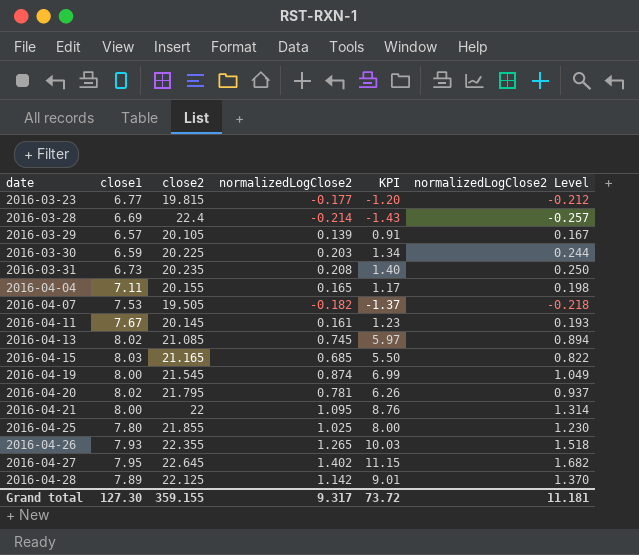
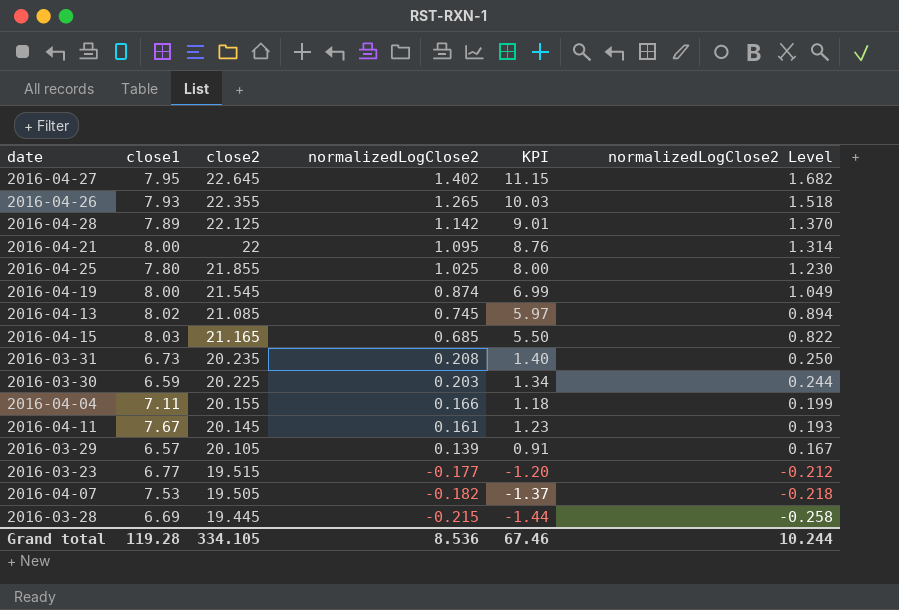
row order: date ascending -> normalizedLogClose2 descending
row 2016-04-20: 8.02 | 21.795 | 0.781 | 6.26 | 0.937 -> none
2016-04-04 | normalizedLogClose2: 0.165 -> 0.166
2016-04-04 | KPI: 1.17 -> 1.18
2016-04-04 | normalizedLogClose2 Level: 0.198 -> 0.199
2016-03-23 | close2: 19.815 -> 19.515
2016-03-28 | close2: 22.4 -> 19.445
2016-03-28 | normalizedLogClose2: -0.214 -> -0.215
2016-03-28 | KPI: -1.43 -> -1.44
2016-03-28 | normalizedLogClose2 Level: -0.257 -> -0.258
Grand total | close1: 127.30 -> 119.28
Grand total | close2: 359.155 -> 334.105
Grand total | normalizedLogClose2: 9.317 -> 8.536
Grand total | KPI: 73.72 -> 67.46
Grand total | normalizedLogClose2 Level: 11.181 -> 10.244

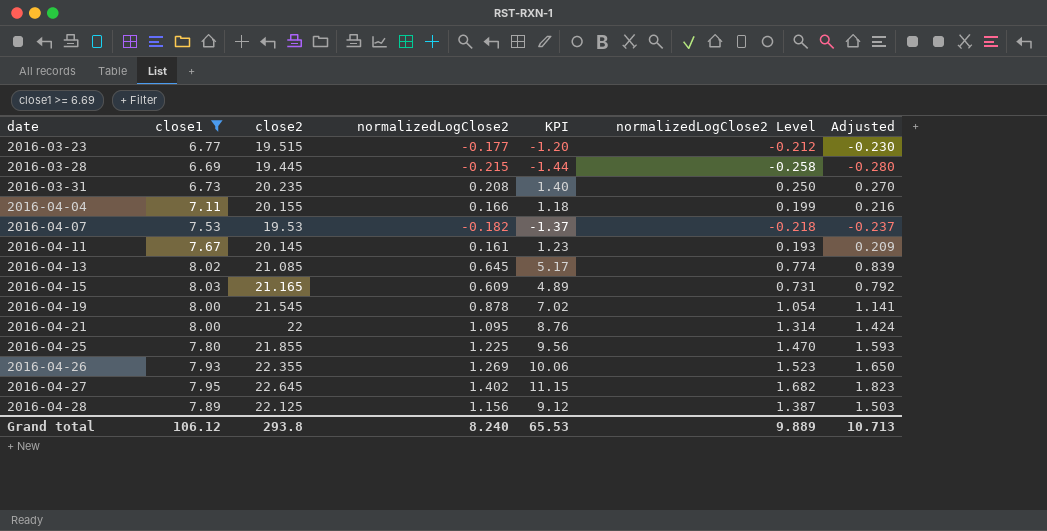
filter: none -> close1 >= 6.69
row order: normalizedLogClose2 descending -> date ascending
column Adjusted | formula: none -> [normalizedLogClose2] * 1.3
2016-04-07 | close2: 19.505 -> 19.53
2016-04-13 | normalizedLogClose2: 0.745 -> 0.645
2016-04-13 | KPI: 5.97 -> 5.17
2016-04-13 | normalizedLogClose2 Level: 0.894 -> 0.774
2016-04-15 | normalizedLogClose2: 0.685 -> 0.609
2016-04-15 | KPI: 5.50 -> 4.89
2016-04-15 | normalizedLogClose2 Level: 0.822 -> 0.731
2016-04-19 | normalizedLogClose2: 0.874 -> 0.878
2016-04-19 | KPI: 6.99 -> 7.02
2016-04-19 | normalizedLogClose2 Level: 1.049 -> 1.054
2016-04-25 | normalizedLogClose2: 1.025 -> 1.225
2016-04-25 | KPI: 8.00 -> 9.56
2016-04-25 | normalizedLogClose2 Level: 1.230 -> 1.470
2016-04-26 | normalizedLogClose2: 1.265 -> 1.269
2016-04-26 | KPI: 10.03 -> 10.06
2016-04-26 | normalizedLogClose2 Level: 1.518 -> 1.523
2016-04-28 | normalizedLogClose2: 1.142 -> 1.156
2016-04-28 | KPI: 9.01 -> 9.12
2016-04-28 | normalizedLogClose2 Level: 1.370 -> 1.387
Grand total | close1: 119.28 -> 106.12
Grand total | close2: 334.105 -> 293.8
Grand total | normalizedLogClose2: 8.536 -> 8.240
Grand total | KPI: 67.46 -> 65.53
Grand total | normalizedLogClose2 Level: 10.244 -> 9.889

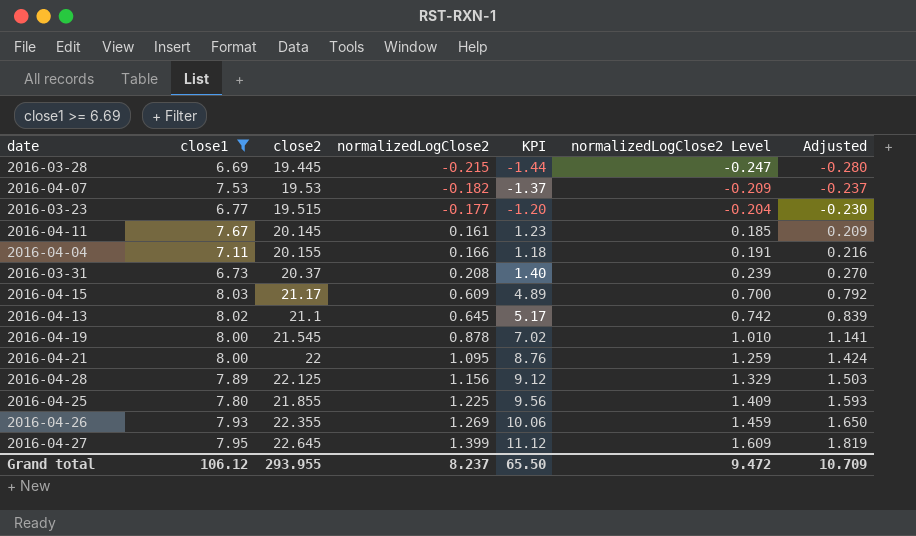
row order: date ascending -> normalizedLogClose2 ascending
column normalizedLogClose2 Level | formula: [normalizedLogClose2] * 1.2 -> [normalizedLogClose2] * 1.15
2016-03-31 | close2: 20.235 -> 20.37
2016-04-15 | close2: 21.165 -> 21.17
2016-04-13 | close2: 21.085 -> 21.1
2016-04-27 | normalizedLogClose2: 1.402 -> 1.399
2016-04-27 | KPI: 11.15 -> 11.12
2016-04-27 | Adjusted: 1.823 -> 1.819
Grand total | close2: 293.8 -> 293.955
Grand total | normalizedLogClose2: 8.240 -> 8.237
Grand total | KPI: 65.53 -> 65.50
Grand total | normalizedLogClose2 Level: 9.889 -> 9.472
Grand total | Adjusted: 10.713 -> 10.709

